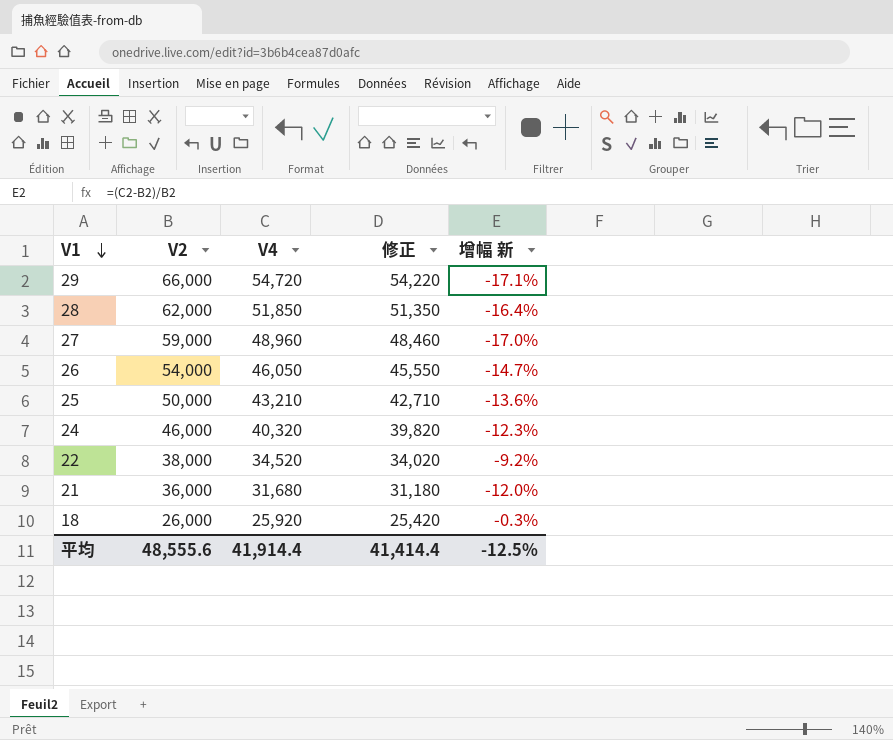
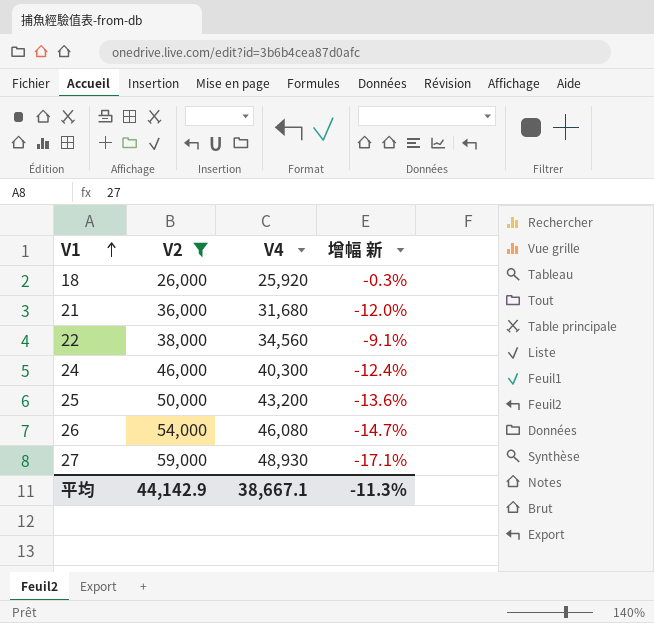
filter: none -> V2 <= 59,000
row order: V1 descending -> V1 ascending
column 修正 | formula: [V4] - 500 -> none
22 | V4: 34,520 -> 34,560
22 | 增幅 新: -9.2% -> -9.1%
24 | V4: 40,320 -> 40,300
24 | 增幅 新: -12.3% -> -12.4%
25 | V4: 43,210 -> 43,200
26 | V4: 46,050 -> 46,080
27 | V4: 48,960 -> 48,930
27 | 增幅 新: -17.0% -> -17.1%
平均 | V2: 48,555.6 -> 44,142.9
平均 | V4: 41,914.4 -> 38,667.1
平均 | 增幅 新: -12.5% -> -11.3%

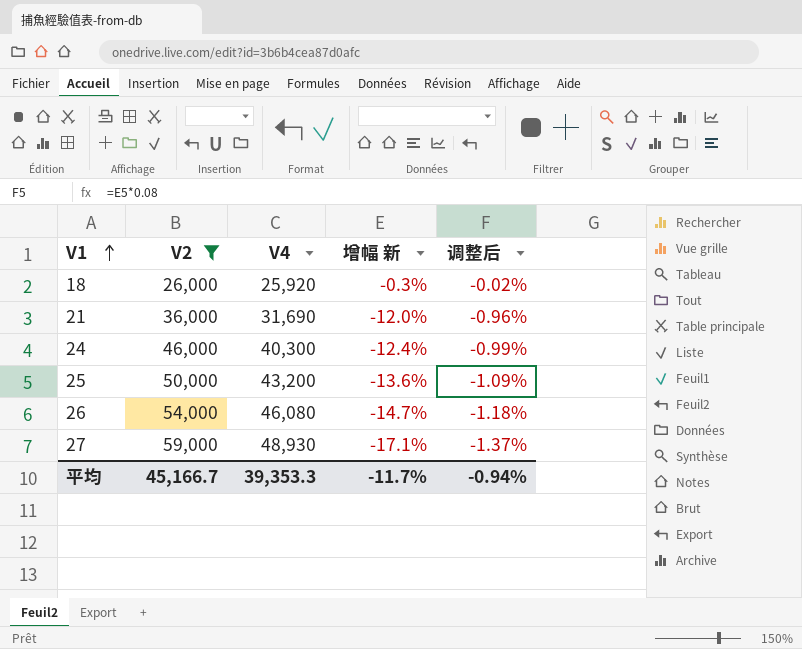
column 调整后 | formula: none -> [增幅 新] * 0.08
row 22: 38,000 | 34,560 | -9.1% -> none
21 | V4: 31,680 -> 31,690
平均 | V2: 44,142.9 -> 45,166.7
平均 | V4: 38,667.1 -> 39,353.3
平均 | 增幅 新: -11.3% -> -11.7%

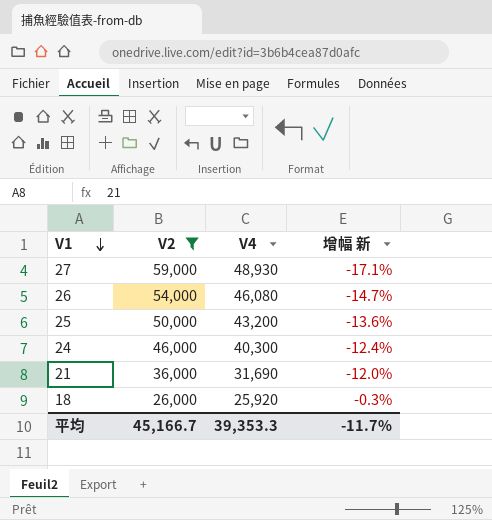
row order: V1 ascending -> V1 descending
column 调整后 | formula: [增幅 新] * 0.08 -> none

